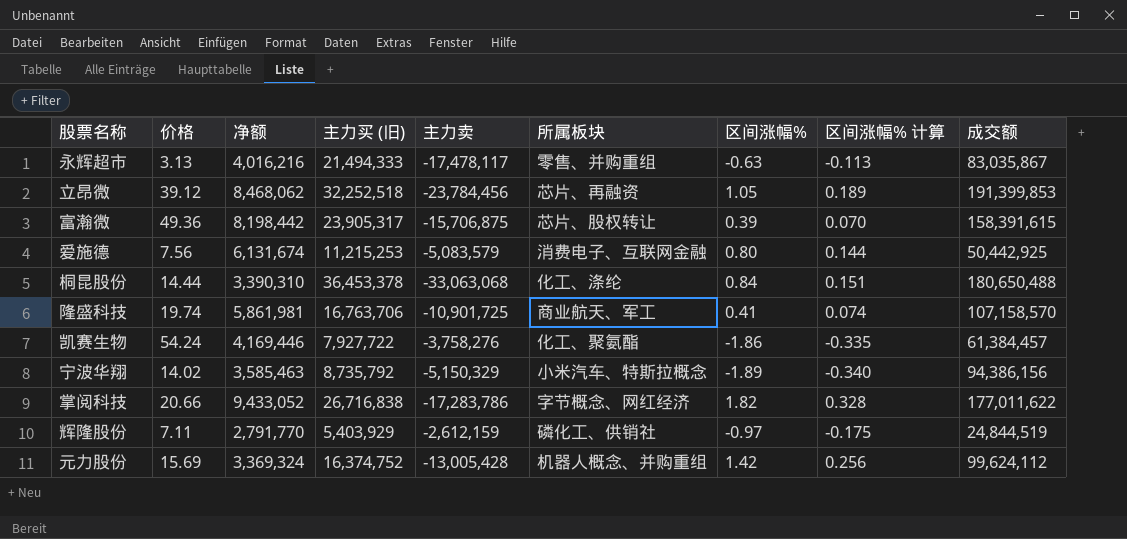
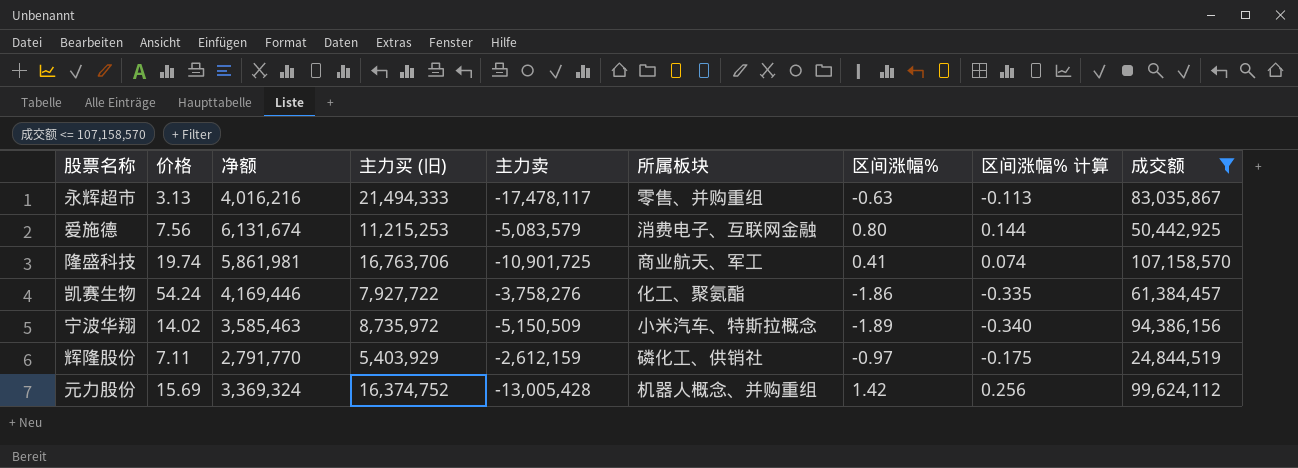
filter: none -> 成交额 <= 107,158,570
宁波华翔 | 主力买 (旧): 8,735,792 -> 8,735,972
宁波华翔 | 主力卖: -5,150,329 -> -5,150,509

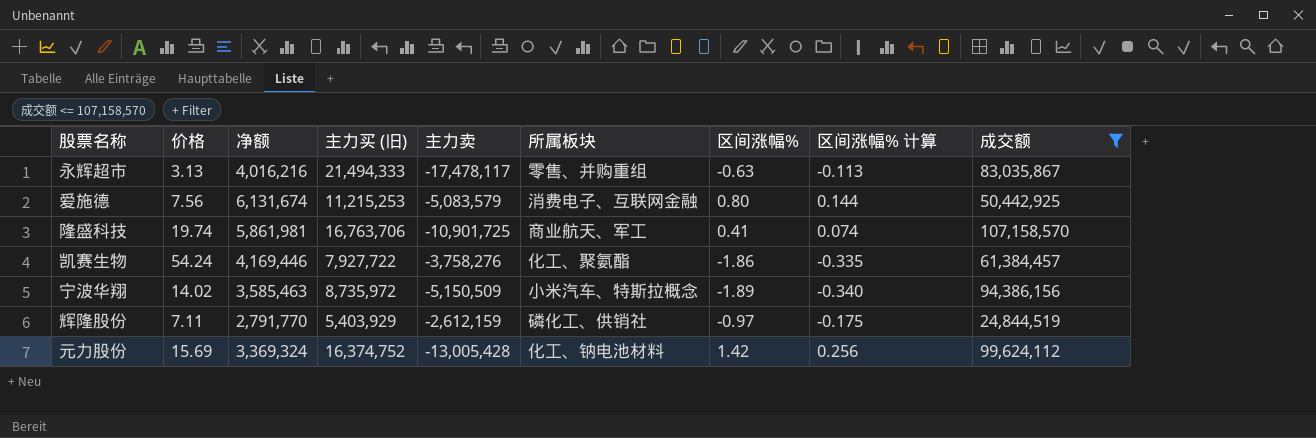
元力股份 | 所属板块: 机器人概念、并购重组 -> 化工、钠电池材料

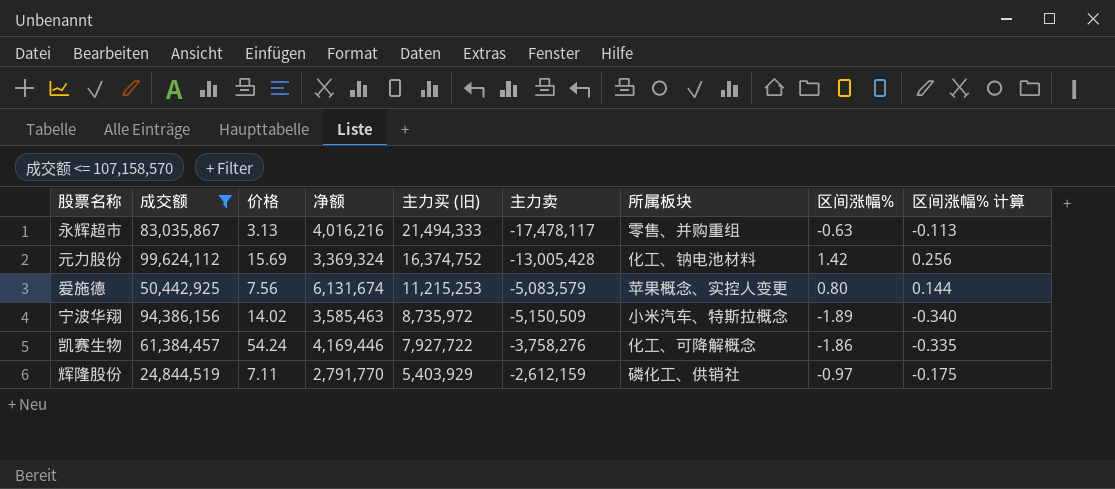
row order: none -> 主力买 (旧) descending
column 成交额 | position: 9 -> 2
row 隆盛科技: 19.74 | 5,861,981 | 16,763,706 | -10,901,725 | 商业航天、军工 | 0.41 | 0.074 | 107,158,570 -> none
爱施德 | 所属板块: 消费电子、互联网金融 -> 苹果概念、实控人变更
凯赛生物 | 所属板块: 化工、聚氨酯 -> 化工、可降解概念

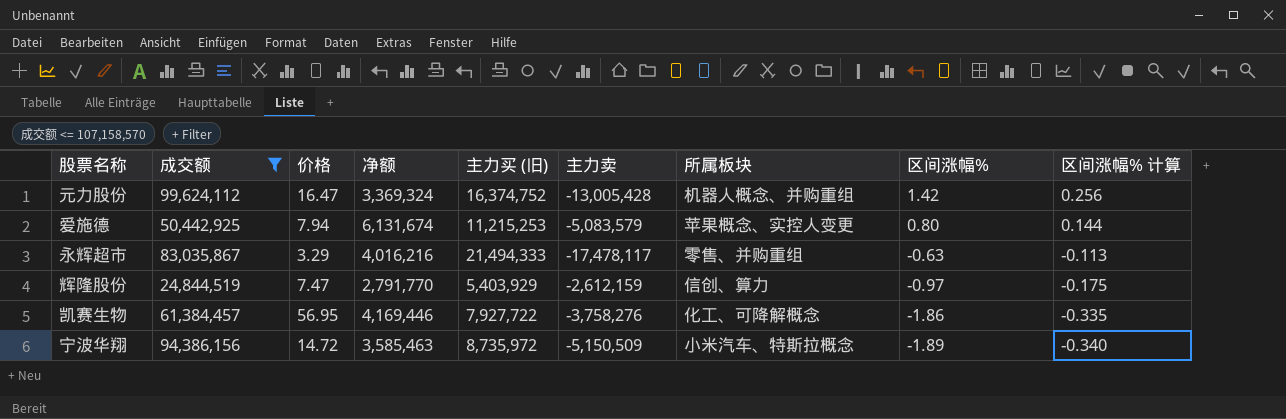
row order: 主力买 (旧) descending -> 区间涨幅% descending
元力股份 | 价格: 15.69 -> 16.47
元力股份 | 所属板块: 化工、钠电池材料 -> 机器人概念、并购重组
爱施德 | 价格: 7.56 -> 7.94
永辉超市 | 价格: 3.13 -> 3.29
辉隆股份 | 价格: 7.11 -> 7.47
辉隆股份 | 所属板块: 磷化工、供销社 -> 信创、算力
凯赛生物 | 价格: 54.24 -> 56.95
宁波华翔 | 价格: 14.02 -> 14.72

